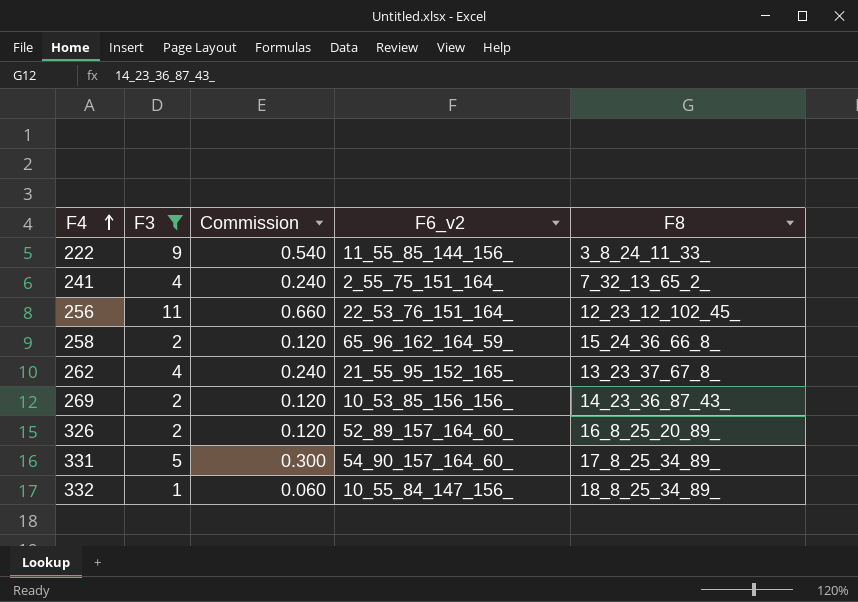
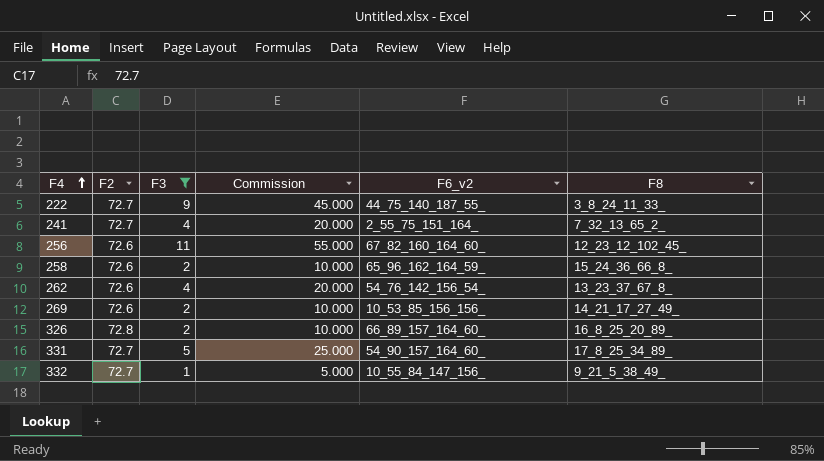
column F2 | position: none -> 2
column Commission | formula: [F3] * 0.06 -> [F3] * 5
222 | F6_v2: 11_55_85_144_156_ -> 44_75_140_187_55_
256 | F6_v2: 22_53_76_151_164_ -> 67_82_160_164_60_
262 | F6_v2: 21_55_95_152_165_ -> 54_76_142_156_54_
269 | F8: 14_23_36_87_43_ -> 14_21_17_27_49_
326 | F6_v2: 52_89_157_164_60_ -> 66_89_157_164_60_
332 | F8: 18_8_25_34_89_ -> 9_21_5_38_49_

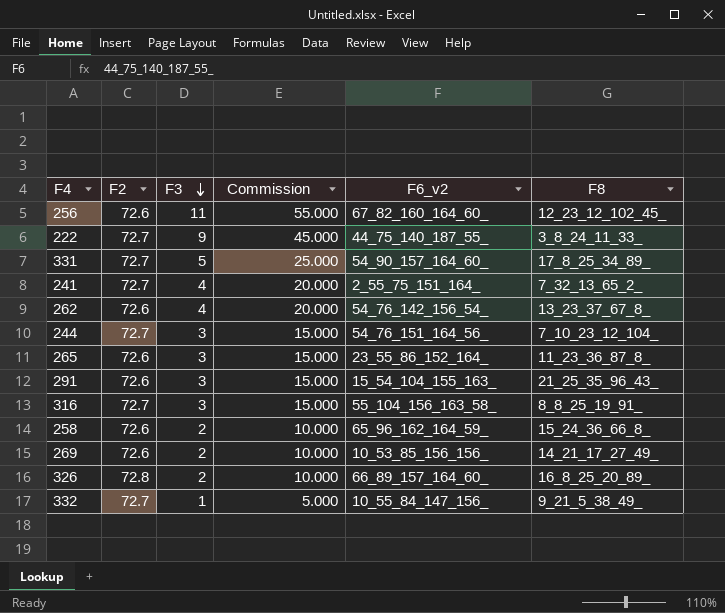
filter: F3 != 3 -> none
row order: F4 ascending -> F3 descending

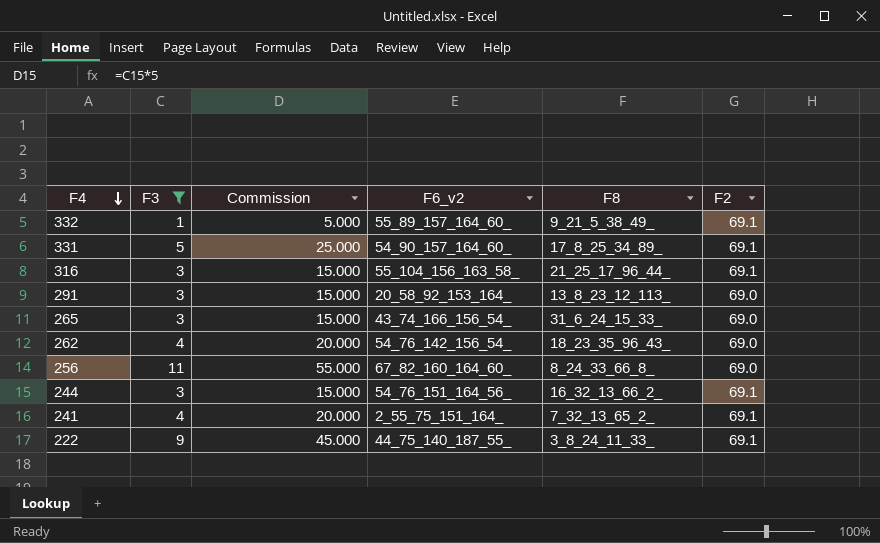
filter: none -> F3 != 2
row order: F3 descending -> F4 descending
column F2 | position: 2 -> 6
332 | F6_v2: 10_55_84_147_156_ -> 55_89_157_164_60_
332 | F2: 72.7 -> 69.1
331 | F2: 72.7 -> 69.1
316 | F8: 8_8_25_19_91_ -> 21_25_17_96_44_
316 | F2: 72.7 -> 69.1
291 | F6_v2: 15_54_104_155_163_ -> 20_58_92_153_164_
291 | F8: 21_25_35_96_43_ -> 13_8_23_12_113_
291 | F2: 72.6 -> 69.0
265 | F6_v2: 23_55_86_152_164_ -> 43_74_166_156_54_
265 | F8: 11_23_36_87_8_ -> 31_6_24_15_33_
265 | F2: 72.6 -> 69.0
262 | F8: 13_23_37_67_8_ -> 18_23_35_96_43_
262 | F2: 72.6 -> 69.0
256 | F8: 12_23_12_102_45_ -> 8_24_33_66_8_
256 | F2: 72.6 -> 69.0
244 | F8: 7_10_23_12_104_ -> 16_32_13_66_2_
244 | F2: 72.7 -> 69.1
241 | F2: 72.7 -> 69.1
222 | F2: 72.7 -> 69.1

